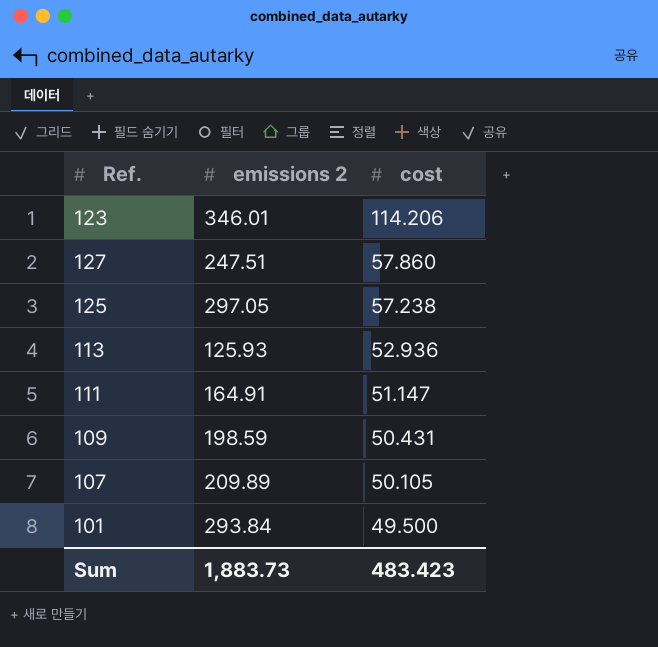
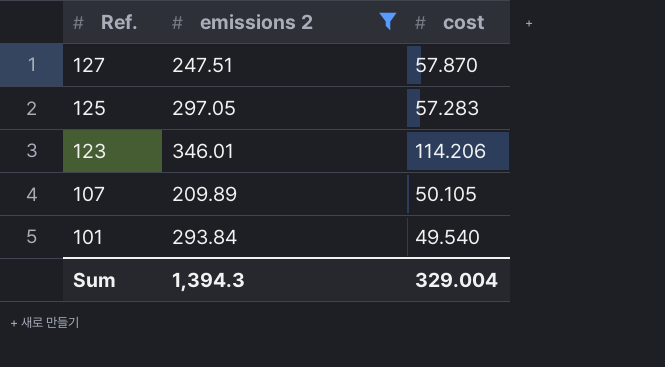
filter: none -> emissions 2 >= 209.89
row order: cost descending -> Ref. descending
127 | cost: 57.860 -> 57.870
125 | cost: 57.238 -> 57.283
101 | cost: 49.500 -> 49.540
Sum | emissions 2: 1,883.73 -> 1,394.3
Sum | cost: 483.423 -> 329.004

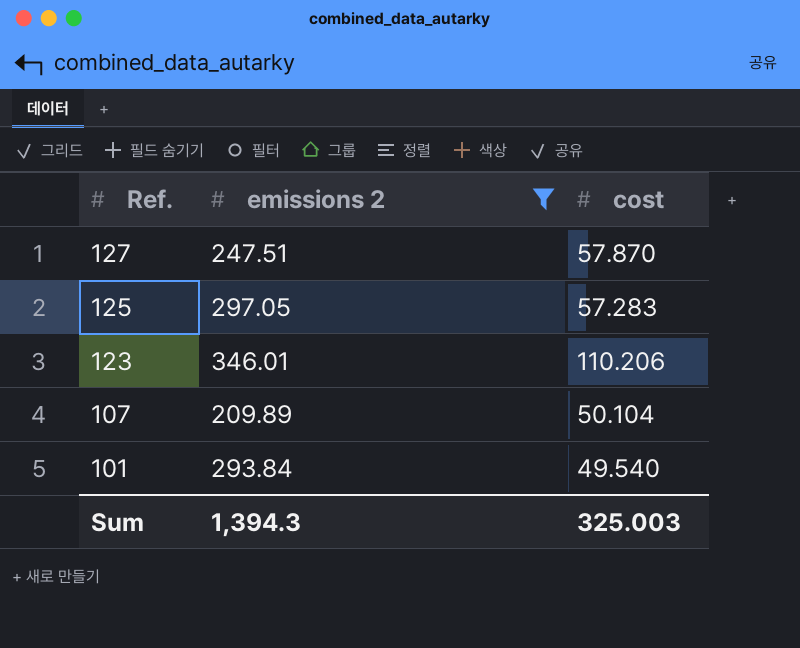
123 | cost: 114.206 -> 110.206
107 | cost: 50.105 -> 50.104
Sum | cost: 329.004 -> 325.003

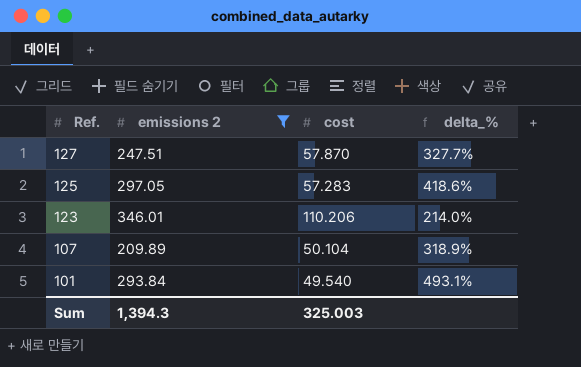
column delta_% | formula: none -> ([emissions 2] - [cost]) / [cost]

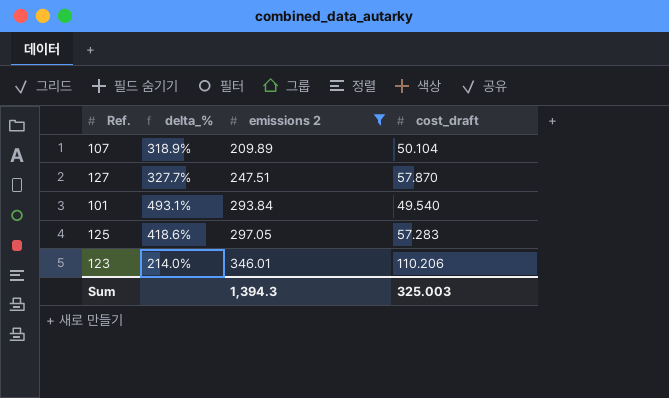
row order: Ref. descending -> emissions 2 ascending
column delta_% | position: 4 -> 2
column name: cost -> cost_draft

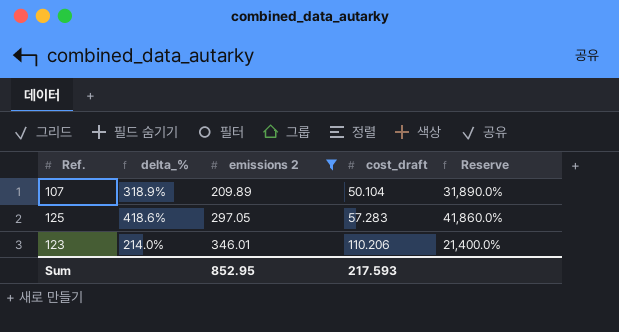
column Reserve | formula: none -> [delta_%] * 100
row 127: 327.7% | 247.51 | 57.870 -> none
row 101: 493.1% | 293.84 | 49.540 -> none
Sum | emissions 2: 1,394.3 -> 852.95
Sum | cost_draft: 325.003 -> 217.593

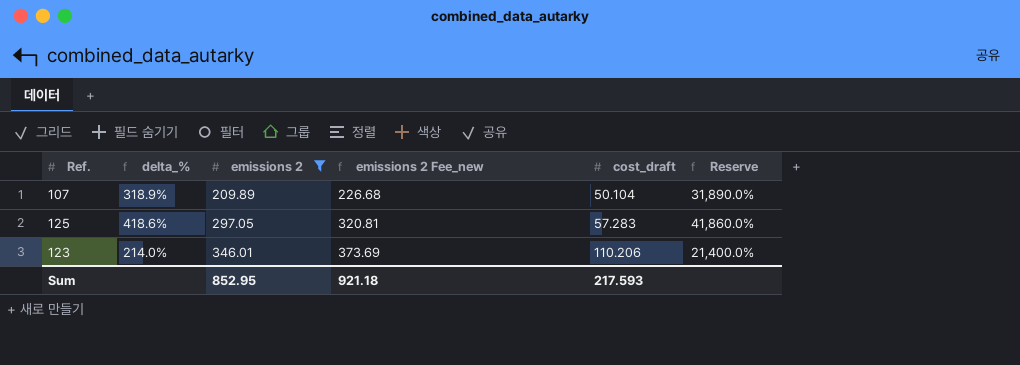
column emissions 2 Fee_new | formula: none -> [emissions 2] * 1.08

